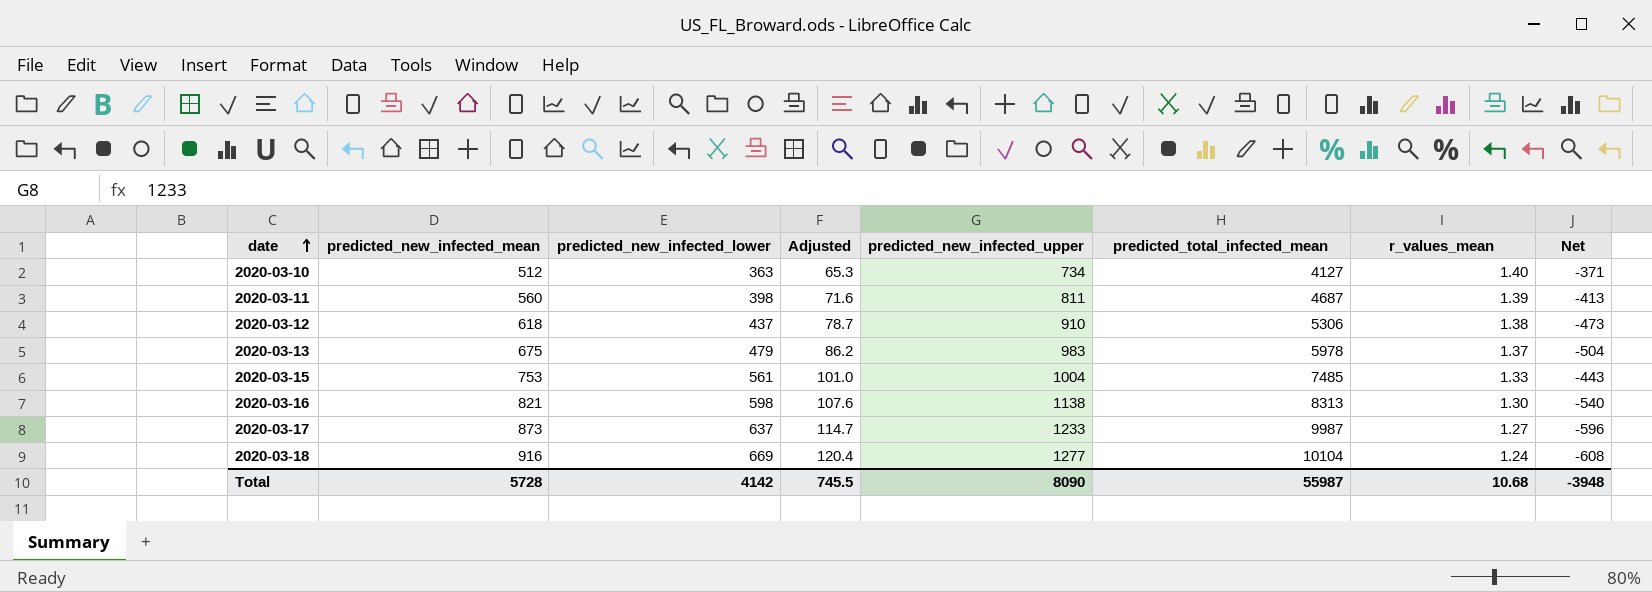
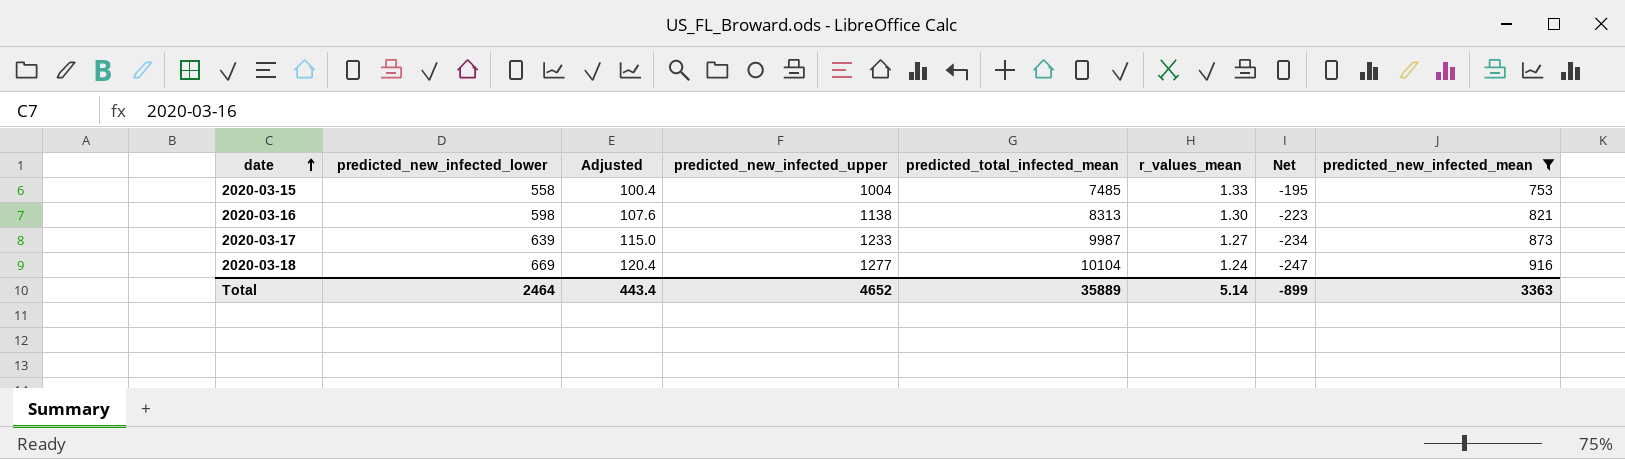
filter: none -> predicted_new_infected_mean >= 753
column Net | formula: [predicted_new_infected_lower] - [predicted_new_infected_upper] -> [predicted_new_infected_lower] - [predicted_new_infected_mean]
column predicted_new_infected_mean | position: 2 -> 8
2020-03-15 | predicted_new_infected_lower: 561 -> 558
2020-03-15 | Adjusted: 101.0 -> 100.4
2020-03-17 | predicted_new_infected_lower: 637 -> 639
2020-03-17 | Adjusted: 114.7 -> 115.0
Total | predicted_new_infected_lower: 4142 -> 2464
Total | Adjusted: 745.5 -> 443.4
Total | predicted_new_infected_upper: 8090 -> 4652
Total | predicted_total_infected_mean: 55987 -> 35889
Total | r_values_mean: 10.68 -> 5.14
Total | Net: -3948 -> -899
Total | predicted_new_infected_mean: 5728 -> 3363

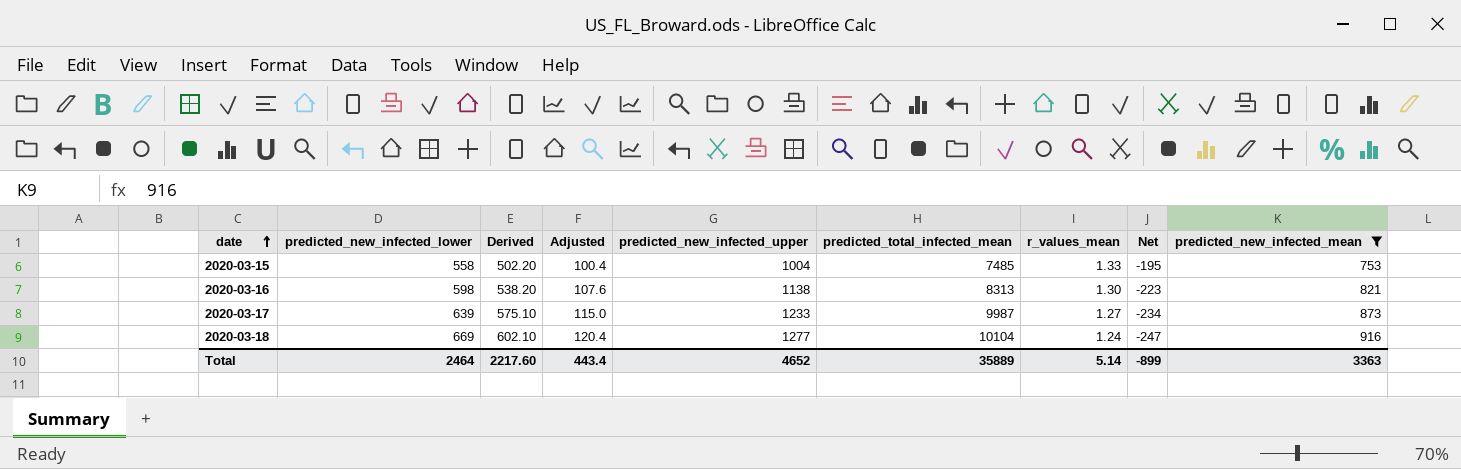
column Derived | formula: none -> [predicted_new_infected_lower] * 0.9

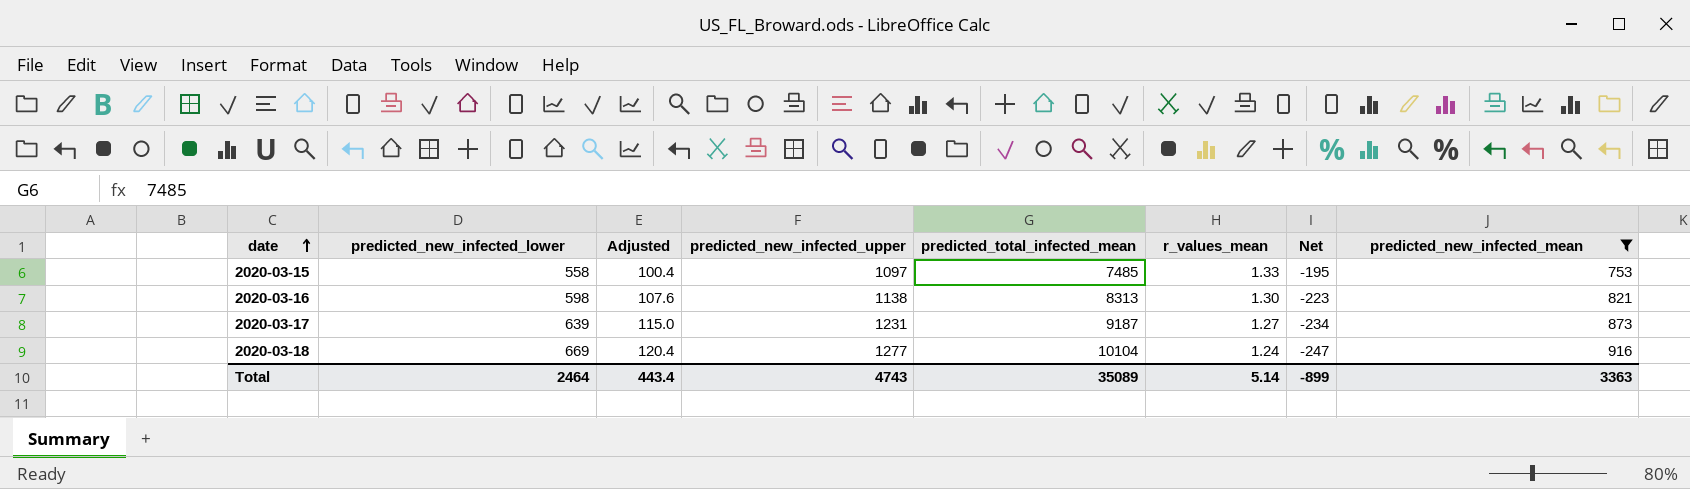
column Derived | formula: [predicted_new_infected_lower] * 0.9 -> none
2020-03-15 | predicted_new_infected_upper: 1004 -> 1097
2020-03-17 | predicted_new_infected_upper: 1233 -> 1231
2020-03-17 | predicted_total_infected_mean: 9987 -> 9187
Total | predicted_new_infected_upper: 4652 -> 4743
Total | predicted_total_infected_mean: 35889 -> 35089

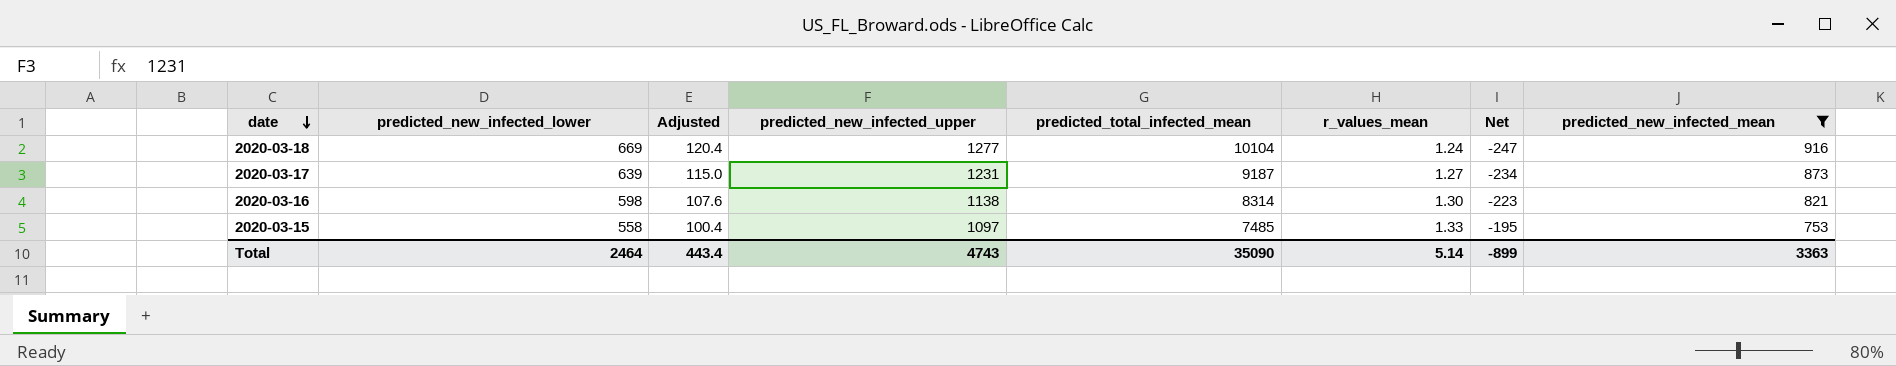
row order: date ascending -> date descending
2020-03-16 | predicted_total_infected_mean: 8313 -> 8314
Total | predicted_total_infected_mean: 35089 -> 35090

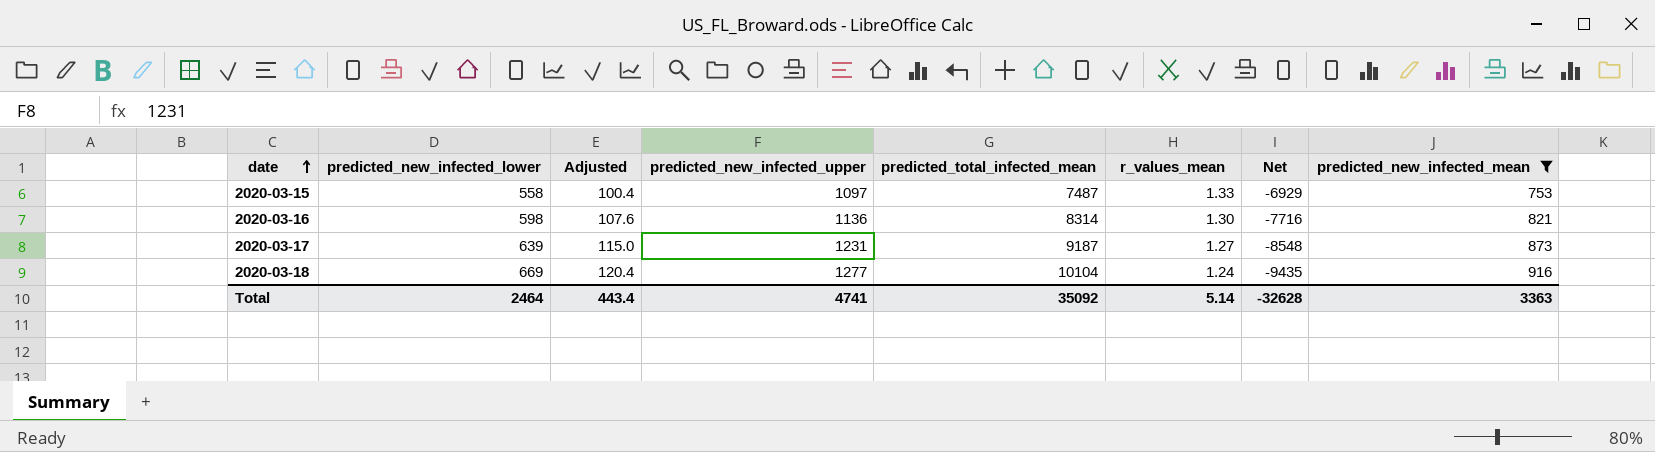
row order: date descending -> date ascending
column Net | formula: [predicted_new_infected_lower] - [predicted_new_infected_mean] -> [predicted_new_infected_lower] - [predicted_total_infected_mean]
2020-03-15 | predicted_total_infected_mean: 7485 -> 7487
2020-03-16 | predicted_new_infected_upper: 1138 -> 1136
Total | predicted_new_infected_upper: 4743 -> 4741
Total | predicted_total_infected_mean: 35090 -> 35092
Total | Net: -899 -> -32628

